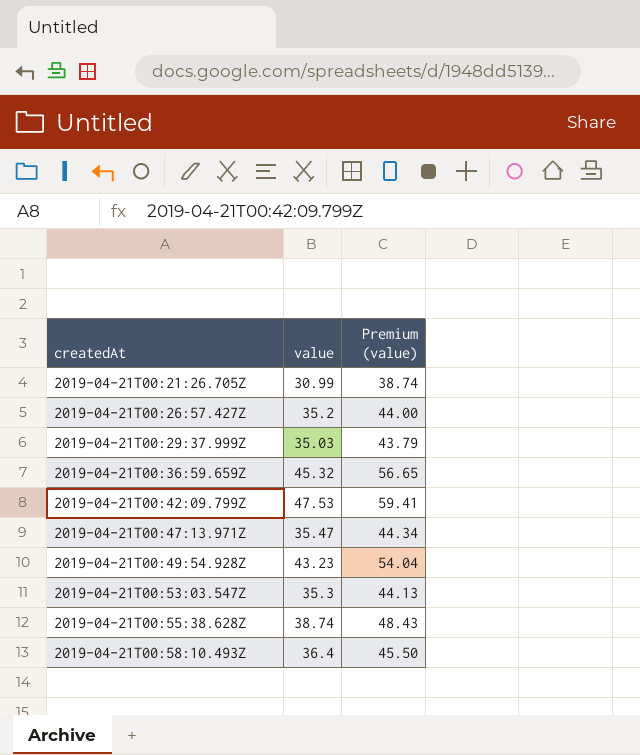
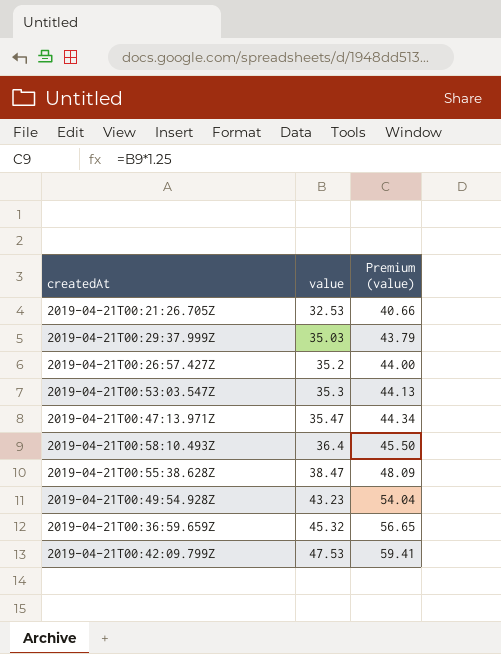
row order: createdAt ascending -> value ascending
2019-04-21T00:21:26.705Z | value: 30.99 -> 32.53
2019-04-21T00:21:26.705Z | Premium (value): 38.74 -> 40.66
2019-04-21T00:55:38.628Z | value: 38.74 -> 38.47
2019-04-21T00:55:38.628Z | Premium (value): 48.43 -> 48.09

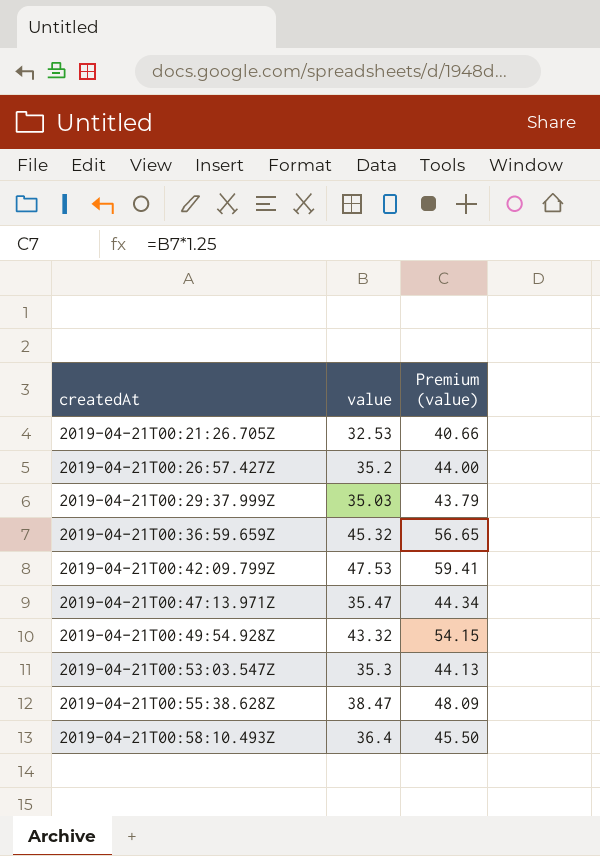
row order: value ascending -> createdAt ascending
2019-04-21T00:49:54.928Z | value: 43.23 -> 43.32
2019-04-21T00:49:54.928Z | Premium (value): 54.04 -> 54.15

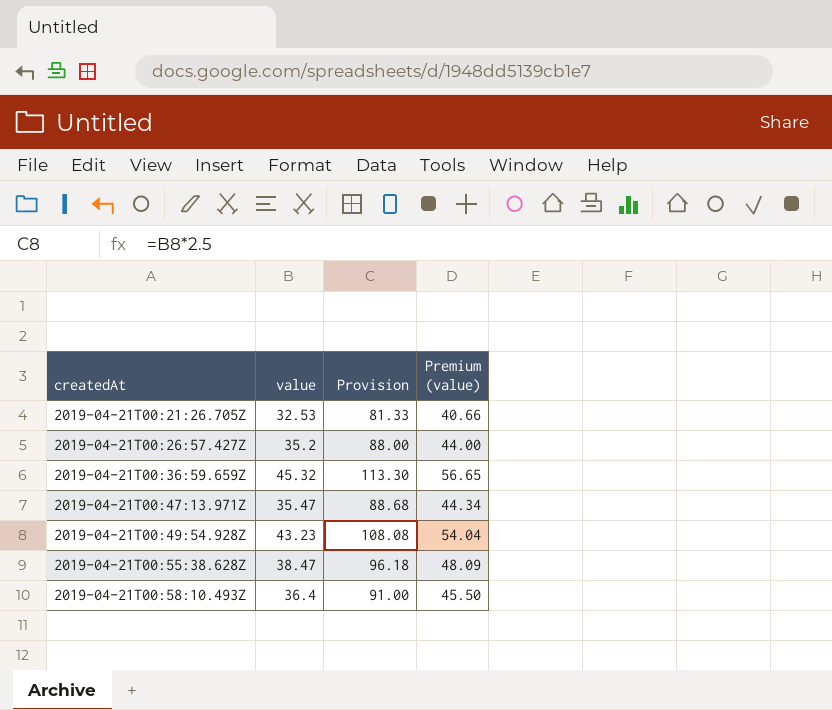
column Provision | formula: none -> [value] * 2.5
row 2019-04-21T00:29:37.999Z: 35.03 | 43.79 -> none
row 2019-04-21T00:42:09.799Z: 47.53 | 59.41 -> none
row 2019-04-21T00:53:03.547Z: 35.3 | 44.13 -> none
2019-04-21T00:49:54.928Z | value: 43.32 -> 43.23
2019-04-21T00:49:54.928Z | Premium (value): 54.15 -> 54.04

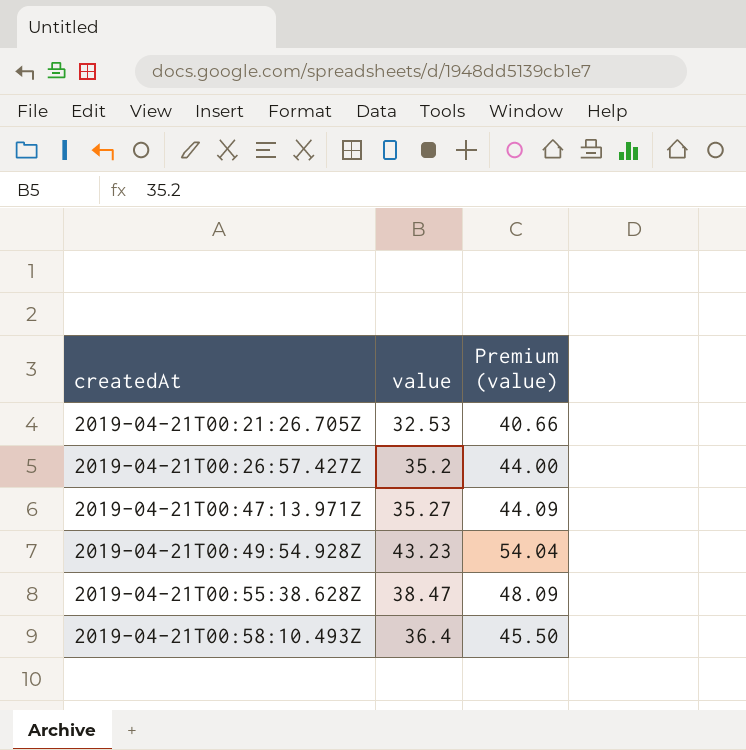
column Provision | formula: [value] * 2.5 -> none
row 2019-04-21T00:36:59.659Z: 45.32 | 113.30 | 56.65 -> none
2019-04-21T00:47:13.971Z | value: 35.47 -> 35.27
2019-04-21T00:47:13.971Z | Premium (value): 44.34 -> 44.09

